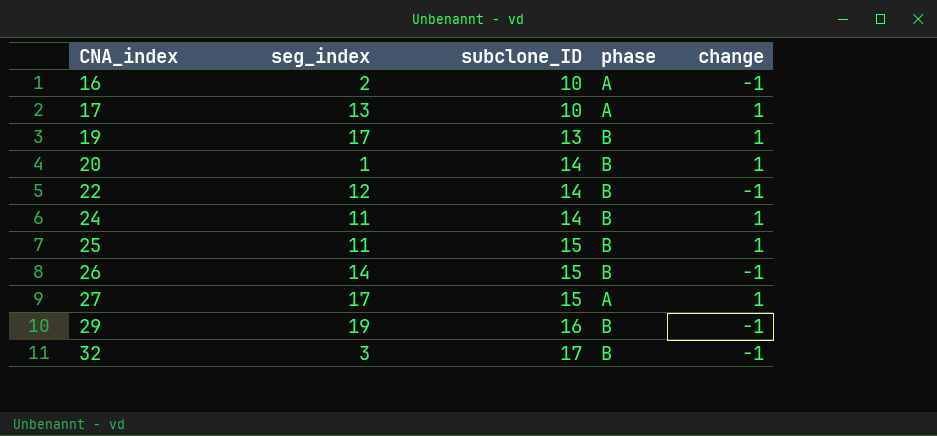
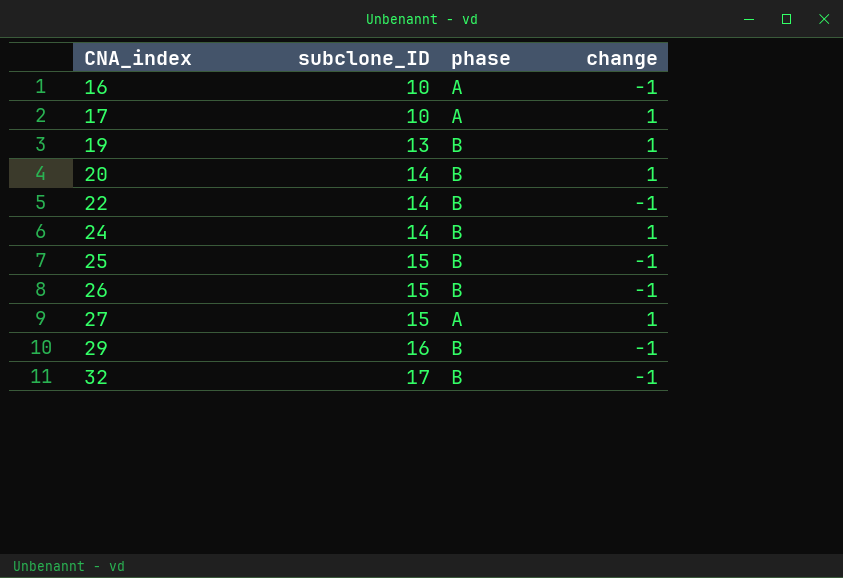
column seg_index | position: 2 -> none
25 | change: 1 -> -1

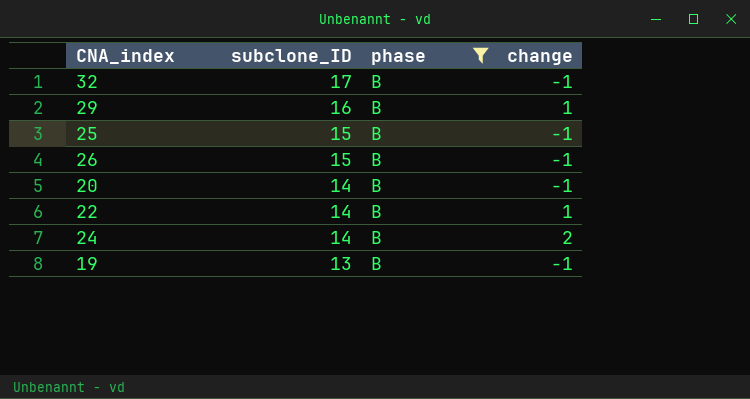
filter: none -> phase = B
row order: CNA_index ascending -> subclone_ID descending
29 | change: -1 -> 1
20 | change: 1 -> -1
22 | change: -1 -> 1
24 | change: 1 -> 2
19 | change: 1 -> -1

